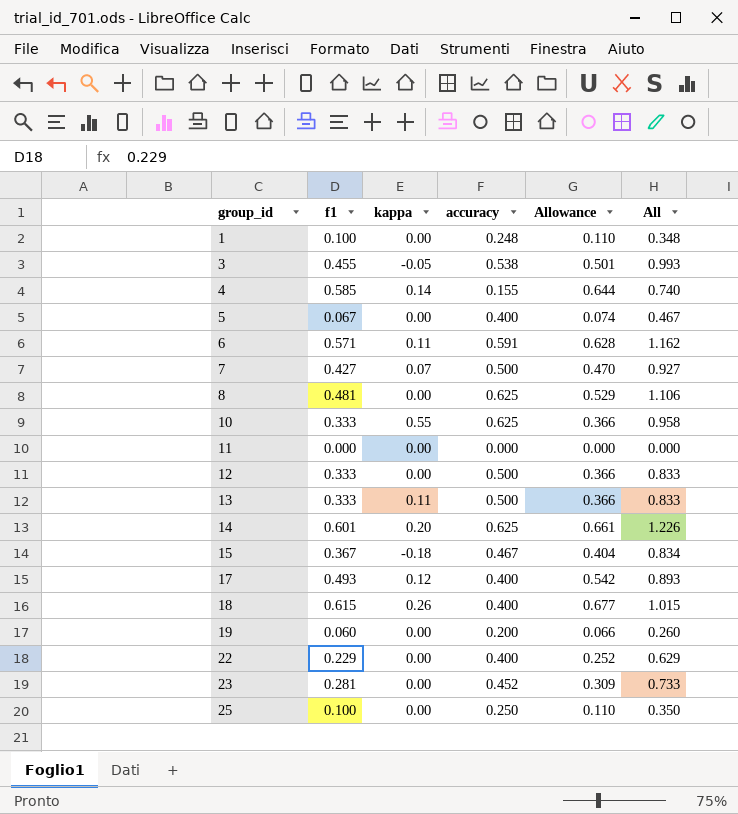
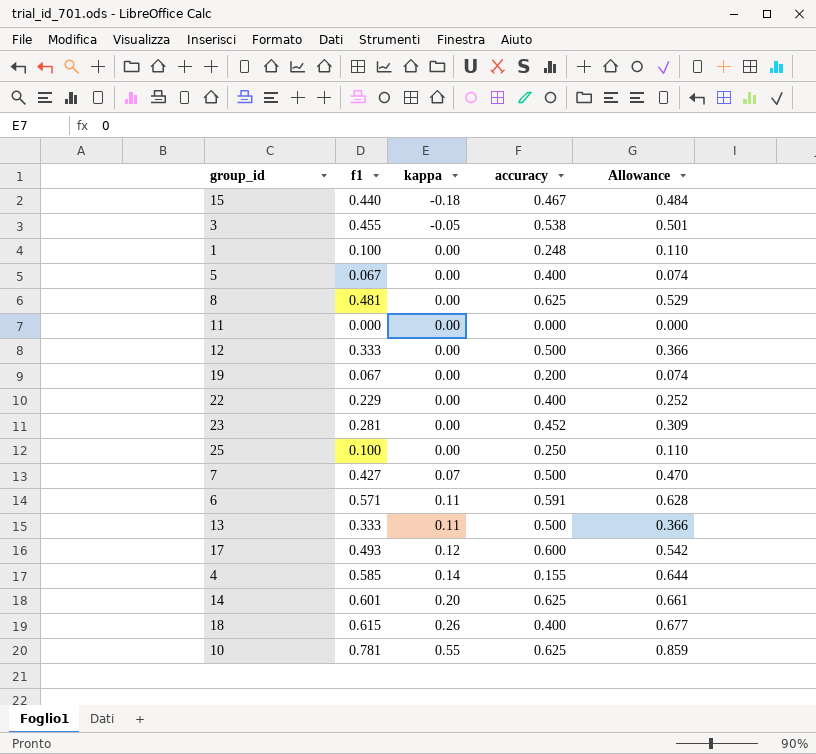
row order: group_id ascending -> kappa ascending
column All | formula: [f1] + [accuracy] -> none
15 | f1: 0.367 -> 0.440
15 | Allowance: 0.404 -> 0.484
19 | f1: 0.060 -> 0.067
19 | Allowance: 0.066 -> 0.074
17 | accuracy: 0.400 -> 0.600
10 | f1: 0.333 -> 0.781
10 | Allowance: 0.366 -> 0.859

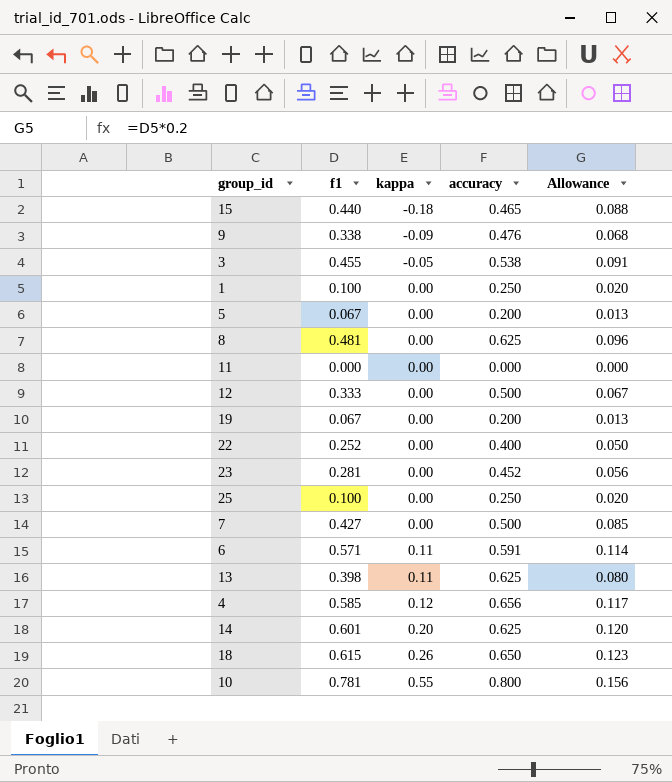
column Allowance | formula: [f1] * 1.1 -> [f1] * 0.2
row 17: 0.493 | 0.12 | 0.600 | 0.542 -> none
15 | accuracy: 0.467 -> 0.465
row 9: none -> 0.338 | -0.09 | 0.476 | 0.068
1 | accuracy: 0.248 -> 0.250
5 | accuracy: 0.400 -> 0.200
22 | f1: 0.229 -> 0.252
7 | kappa: 0.07 -> 0.00
13 | f1: 0.333 -> 0.398
13 | accuracy: 0.500 -> 0.625
4 | kappa: 0.14 -> 0.12
4 | accuracy: 0.155 -> 0.656
18 | accuracy: 0.400 -> 0.650
10 | accuracy: 0.625 -> 0.800

